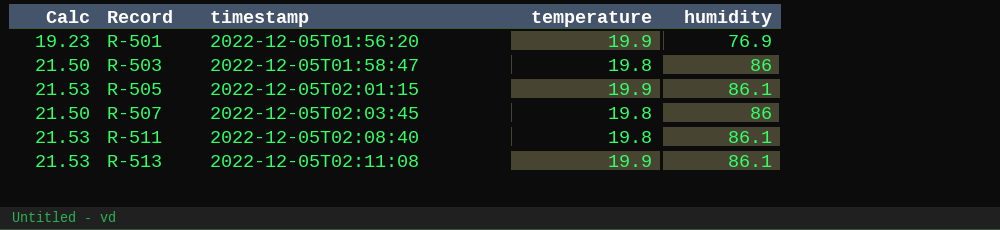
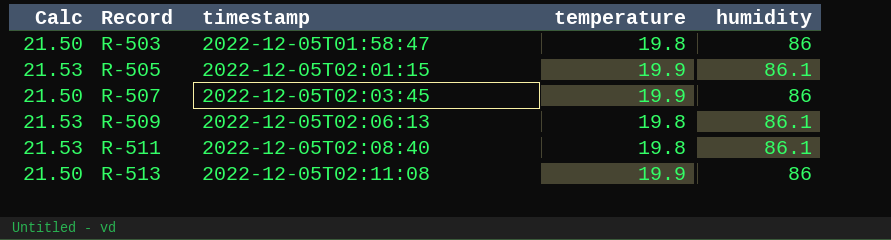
row R-501: 19.23 | 2022-12-05T01:56:20 | 19.9 | 76.9 -> none
R-507 | temperature: 19.8 -> 19.9
row R-509: none -> 21.53 | 2022-12-05T02:06:13 | 19.8 | 86.1
R-513 | Calc: 21.53 -> 21.50
R-513 | humidity: 86.1 -> 86

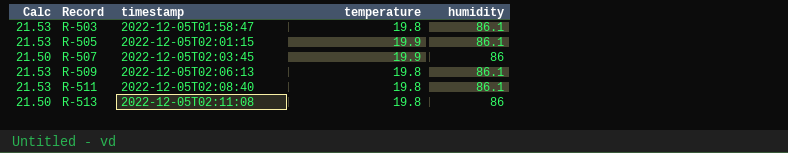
R-503 | Calc: 21.50 -> 21.53
R-503 | humidity: 86 -> 86.1
R-513 | temperature: 19.9 -> 19.8

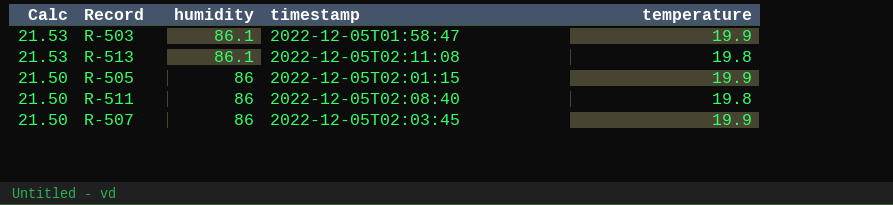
row order: Record ascending -> Calc descending
column humidity | position: 5 -> 3
row R-509: 21.53 | 2022-12-05T02:06:13 | 19.8 | 86.1 -> none
R-503 | temperature: 19.8 -> 19.9
R-513 | Calc: 21.50 -> 21.53
R-513 | humidity: 86 -> 86.1
R-505 | Calc: 21.53 -> 21.50
R-505 | humidity: 86.1 -> 86
R-511 | Calc: 21.53 -> 21.50
R-511 | humidity: 86.1 -> 86

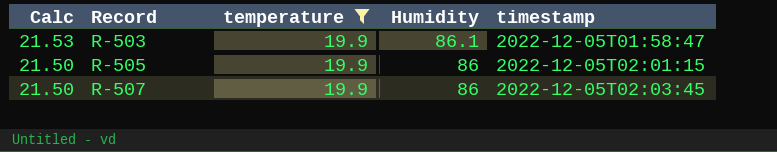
filter: none -> temperature = 19.9
column temperature | position: 5 -> 3
column name: humidity -> Humidity

